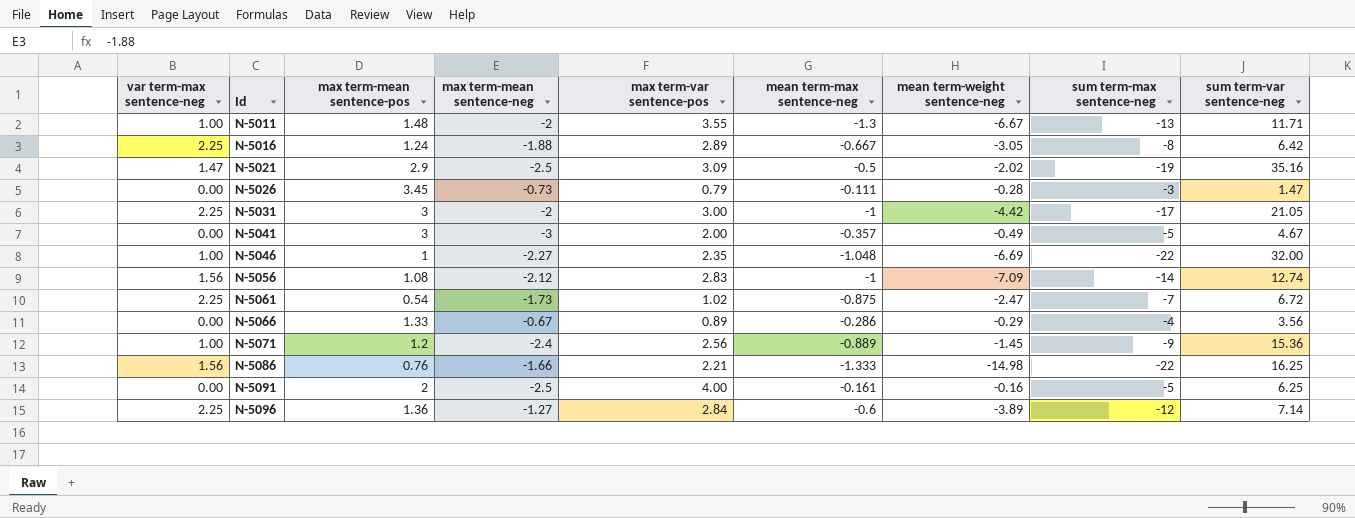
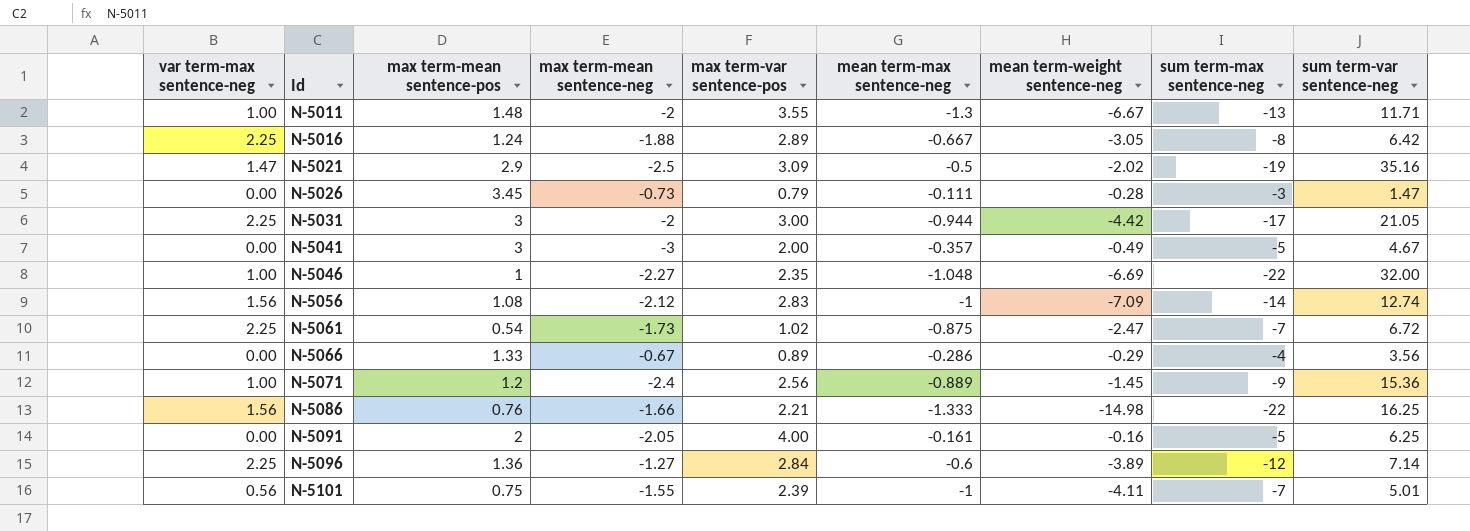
N-5031 | mean term-max sentence-neg: -1 -> -0.944
N-5091 | max term-mean sentence-neg: -2.5 -> -2.05
row N-5101: none -> 0.56 | 0.75 | -1.55 | 2.39 | -1 | -4.11 | -7 | 5.01

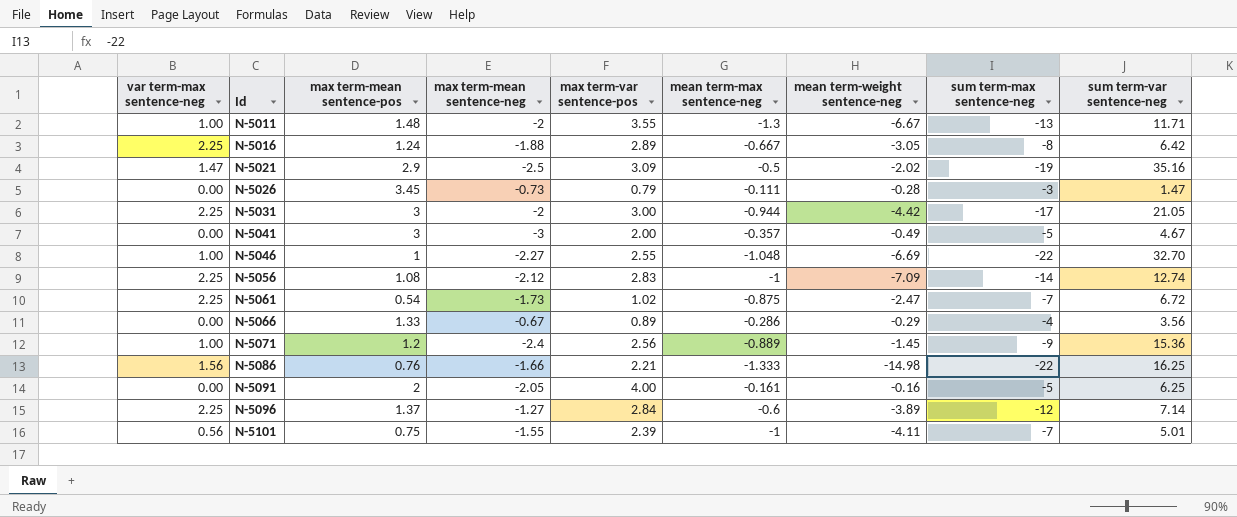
N-5046 | max term-var sentence-pos: 2.35 -> 2.55
N-5046 | sum term-var sentence-neg: 32.00 -> 32.70
N-5056 | var term-max sentence-neg: 1.56 -> 2.25
N-5096 | max term-mean sentence-pos: 1.36 -> 1.37

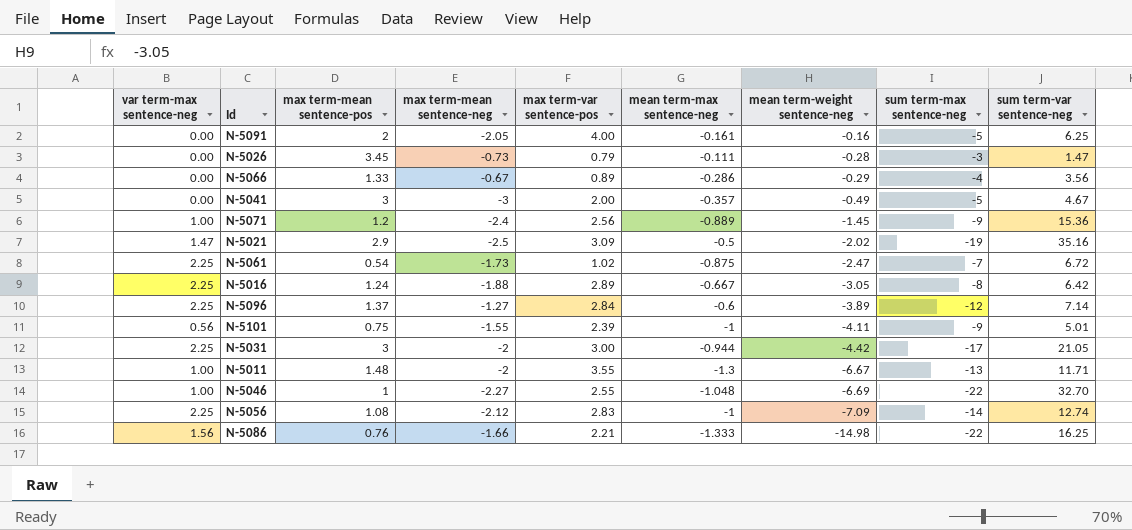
row order: Id ascending -> mean term-weight sentence-neg descending
N-5101 | sum term-max sentence-neg: -7 -> -9

